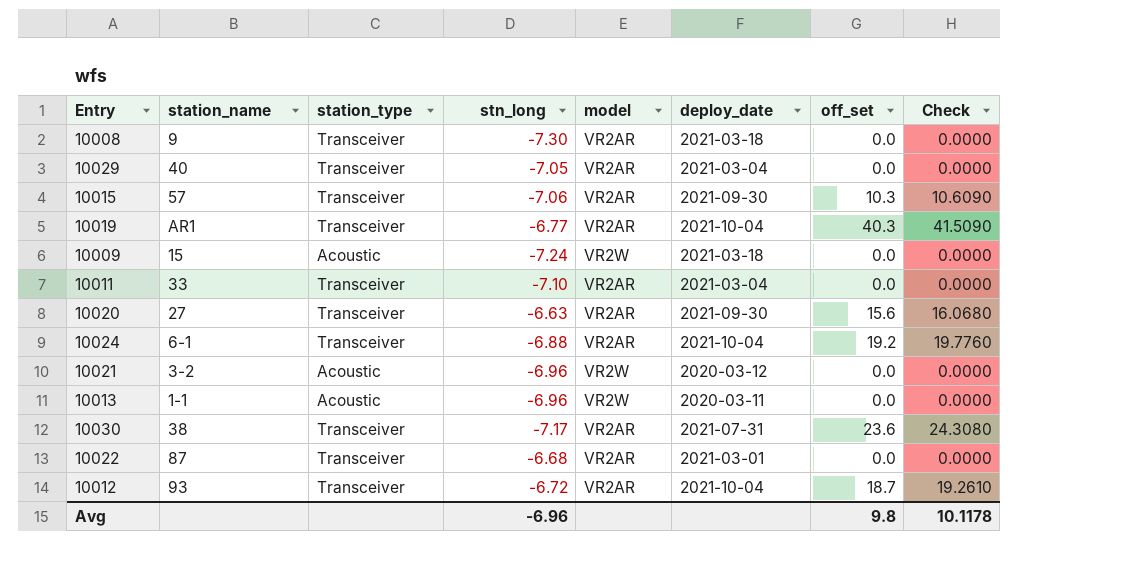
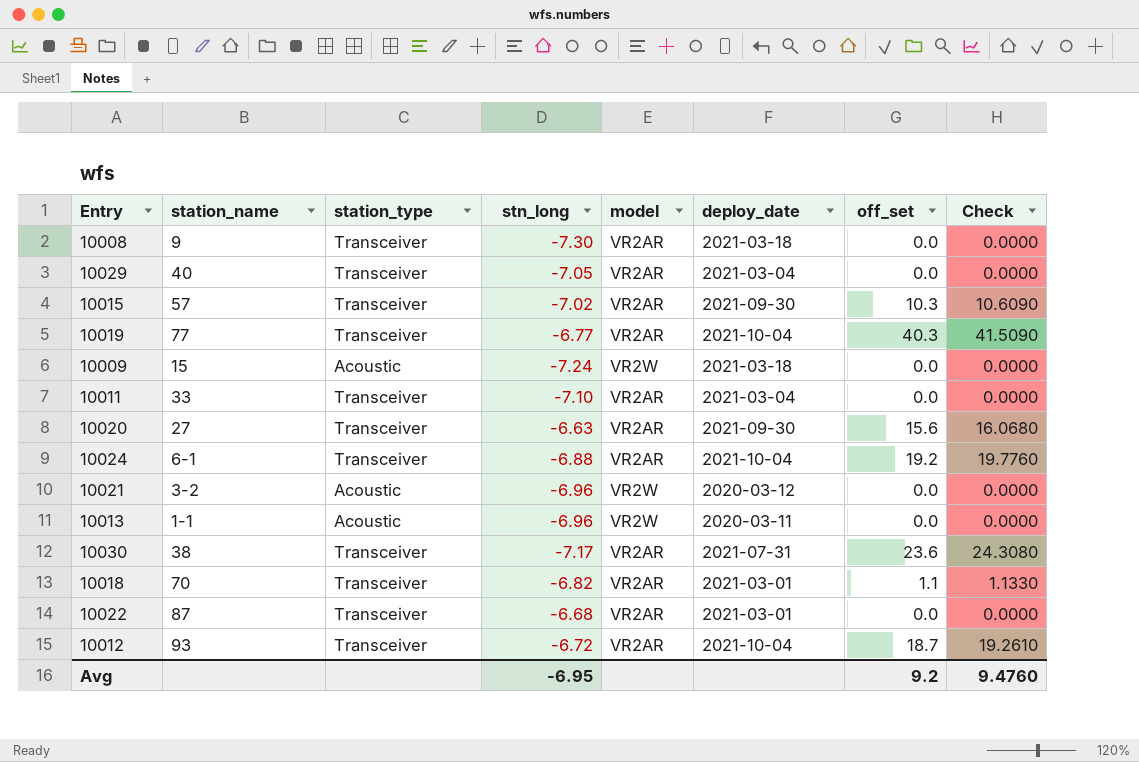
10015 | stn_long: -7.06 -> -7.02
10019 | station_name: AR1 -> 77
row 10018: none -> 70 | Transceiver | -6.82 | VR2AR | 2021-03-01 | 1.1 | 1.1330
Avg | stn_long: -6.96 -> -6.95
Avg | off_set: 9.8 -> 9.2
Avg | Check: 10.1178 -> 9.4760

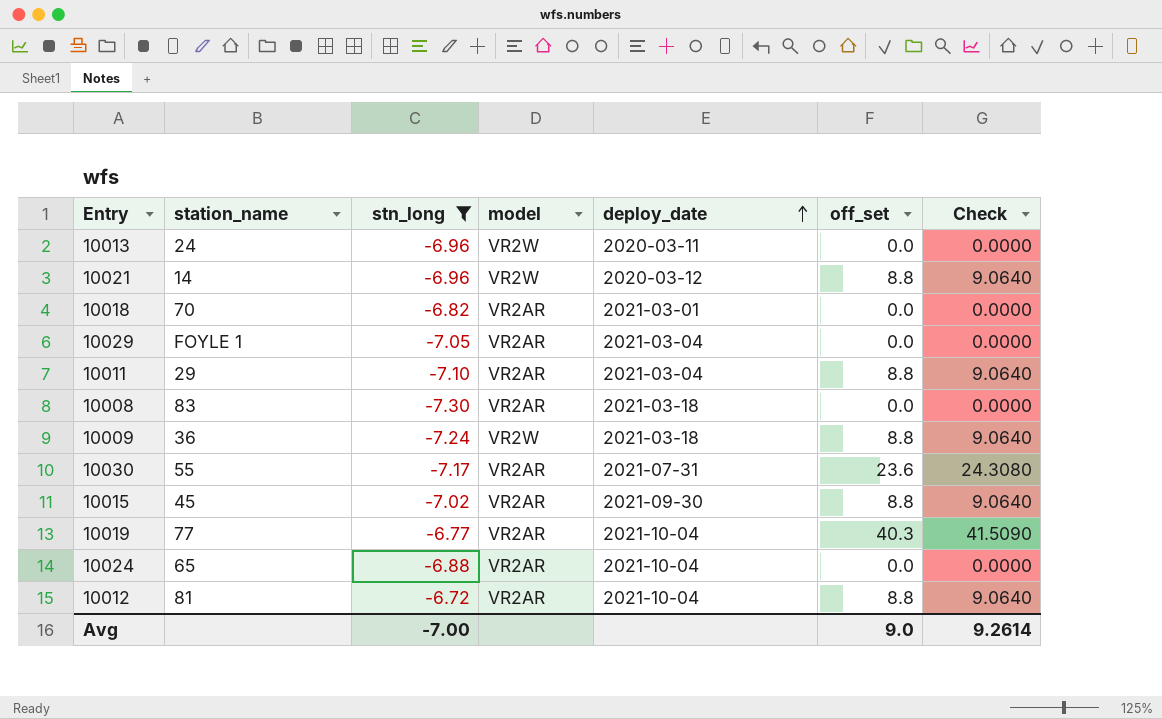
filter: none -> stn_long <= -6.72
row order: none -> deploy_date ascending
column station_type | position: 3 -> none
10013 | station_name: 1-1 -> 24
10021 | station_name: 3-2 -> 14
10021 | off_set: 0.0 -> 8.8
10021 | Check: 0.0000 -> 9.0640
10018 | off_set: 1.1 -> 0.0
10018 | Check: 1.1330 -> 0.0000
10029 | station_name: 40 -> FOYLE 1
10011 | station_name: 33 -> 29
10011 | off_set: 0.0 -> 8.8
10011 | Check: 0.0000 -> 9.0640
10008 | station_name: 9 -> 83
10009 | station_name: 15 -> 36
10009 | off_set: 0.0 -> 8.8
10009 | Check: 0.0000 -> 9.0640
10030 | station_name: 38 -> 55
10015 | station_name: 57 -> 45
10015 | off_set: 10.3 -> 8.8
10015 | Check: 10.6090 -> 9.0640
10024 | station_name: 6-1 -> 65
10024 | off_set: 19.2 -> 0.0
10024 | Check: 19.7760 -> 0.0000
10012 | station_name: 93 -> 81
10012 | off_set: 18.7 -> 8.8
10012 | Check: 19.2610 -> 9.0640
Avg | stn_long: -6.95 -> -7.00
Avg | off_set: 9.2 -> 9.0
Avg | Check: 9.4760 -> 9.2614

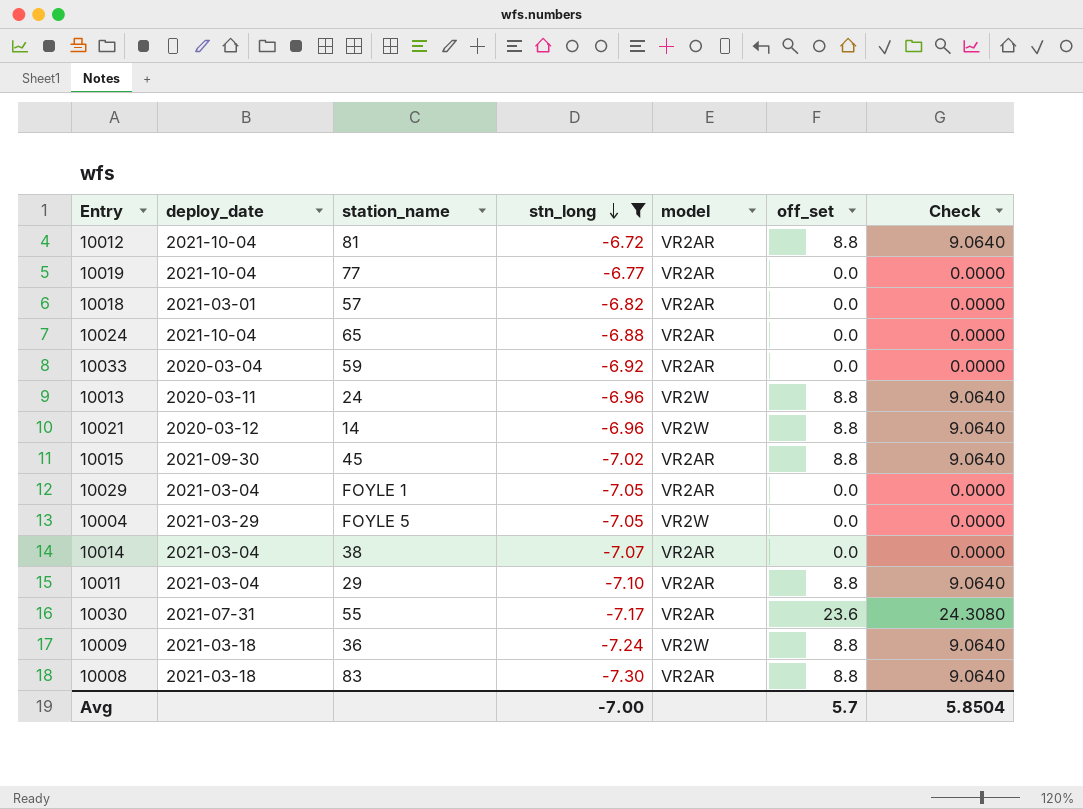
row order: deploy_date ascending -> stn_long descending
column deploy_date | position: 5 -> 2
10019 | off_set: 40.3 -> 0.0
10019 | Check: 41.5090 -> 0.0000
10018 | station_name: 70 -> 57
row 10033: none -> 2020-03-04 | 59 | -6.92 | VR2AR | 0.0 | 0.0000
10013 | off_set: 0.0 -> 8.8
10013 | Check: 0.0000 -> 9.0640
row 10004: none -> 2021-03-29 | FOYLE 5 | -7.05 | VR2W | 0.0 | 0.0000
row 10014: none -> 2021-03-04 | 38 | -7.07 | VR2AR | 0.0 | 0.0000
10008 | off_set: 0.0 -> 8.8
10008 | Check: 0.0000 -> 9.0640
Avg | off_set: 9.0 -> 5.7
Avg | Check: 9.2614 -> 5.8504

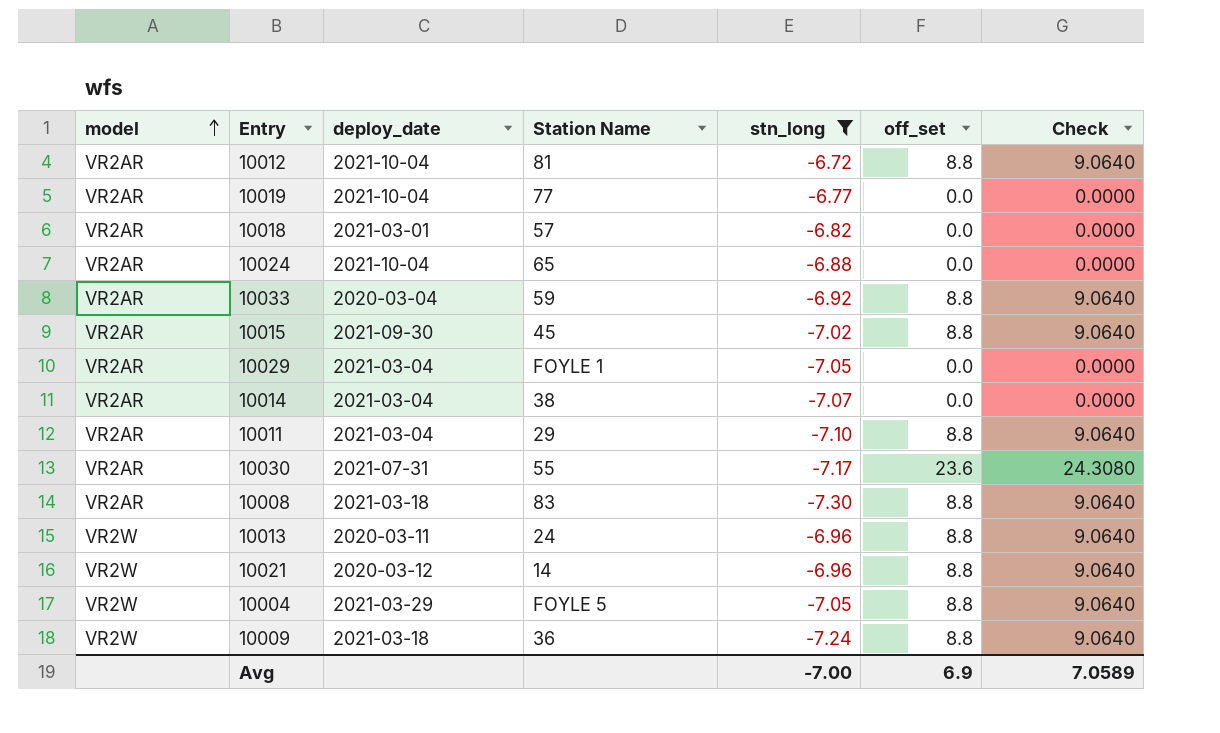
row order: stn_long descending -> model ascending
column model | position: 5 -> 1
column name: station_name -> Station Name
10033 | off_set: 0.0 -> 8.8
10033 | Check: 0.0000 -> 9.0640
10004 | off_set: 0.0 -> 8.8
10004 | Check: 0.0000 -> 9.0640
Avg | off_set: 5.7 -> 6.9
Avg | Check: 5.8504 -> 7.0589

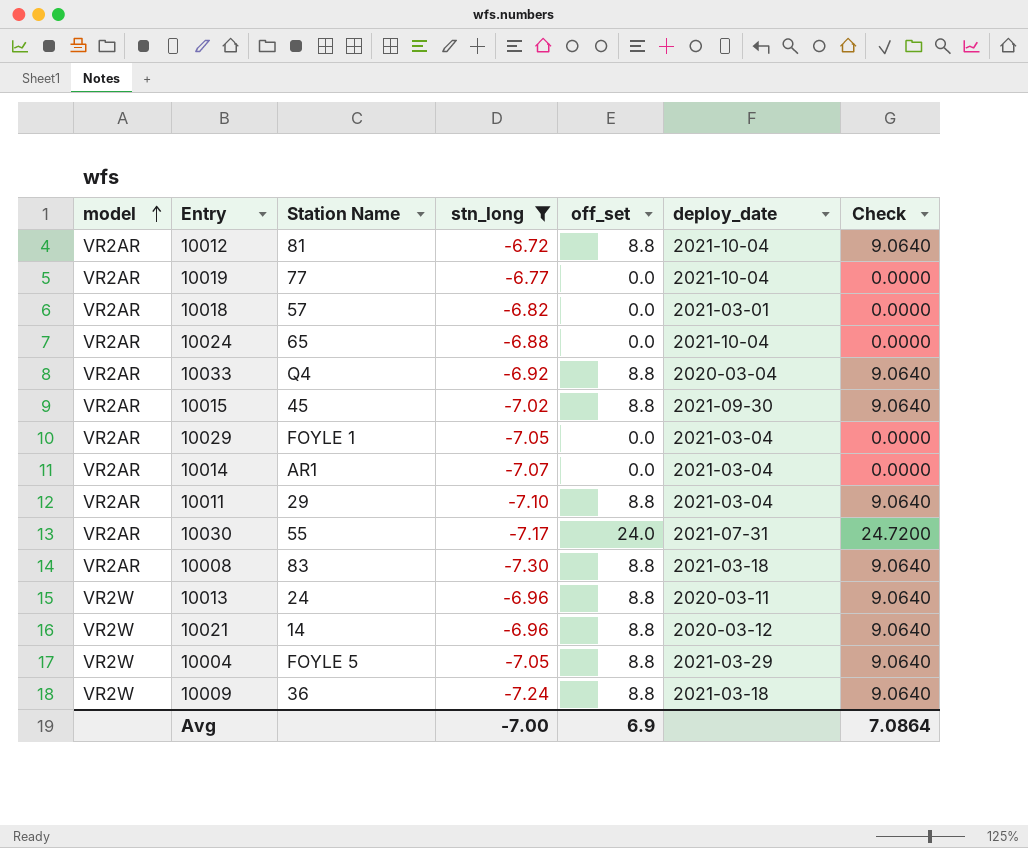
column deploy_date | position: 3 -> 6
10033 | Station Name: 59 -> Q4
10014 | Station Name: 38 -> AR1
10030 | off_set: 23.6 -> 24.0
10030 | Check: 24.3080 -> 24.7200
Avg | Check: 7.0589 -> 7.0864

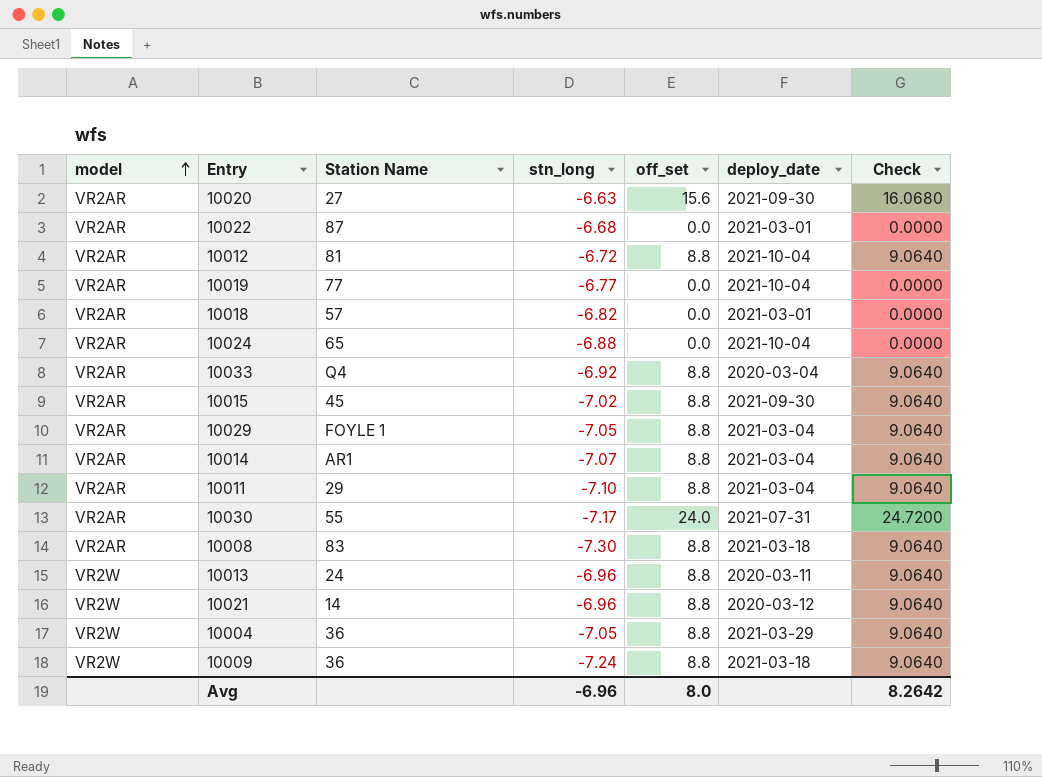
filter: stn_long <= -6.72 -> none
10029 | off_set: 0.0 -> 8.8
10029 | Check: 0.0000 -> 9.0640
10014 | off_set: 0.0 -> 8.8
10014 | Check: 0.0000 -> 9.0640
10004 | Station Name: FOYLE 5 -> 36
Avg | stn_long: -7.00 -> -6.96
Avg | off_set: 6.9 -> 8.0
Avg | Check: 7.0864 -> 8.2642

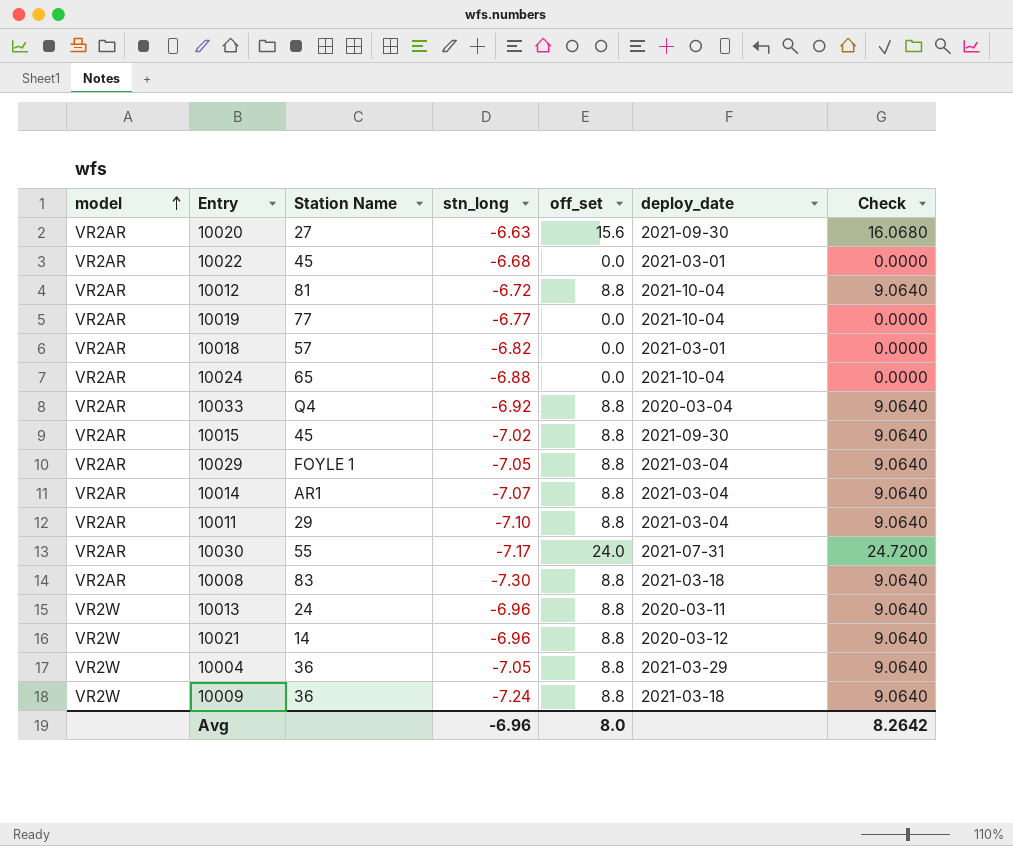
10022 | Station Name: 87 -> 45

